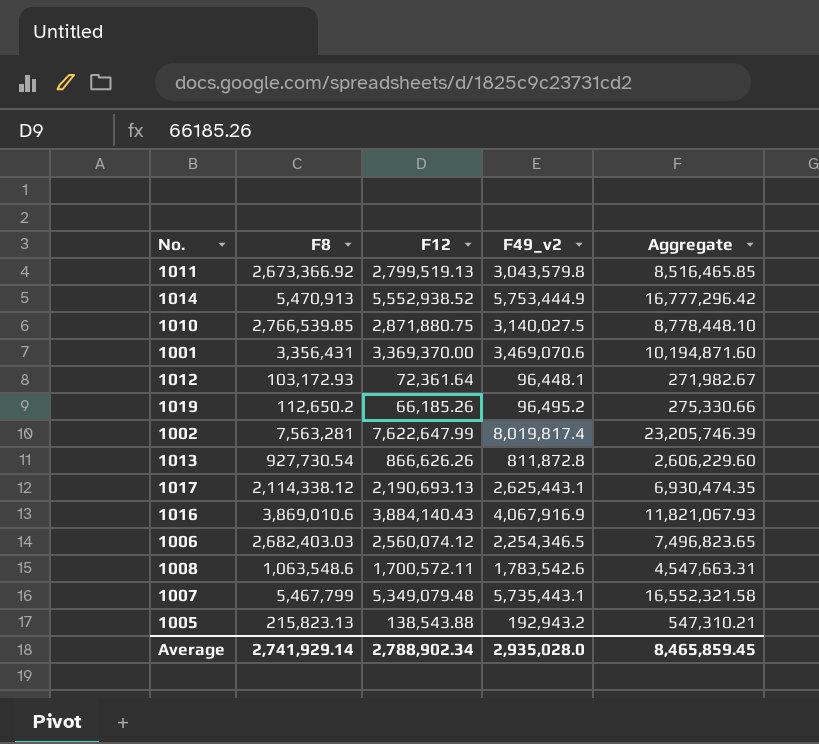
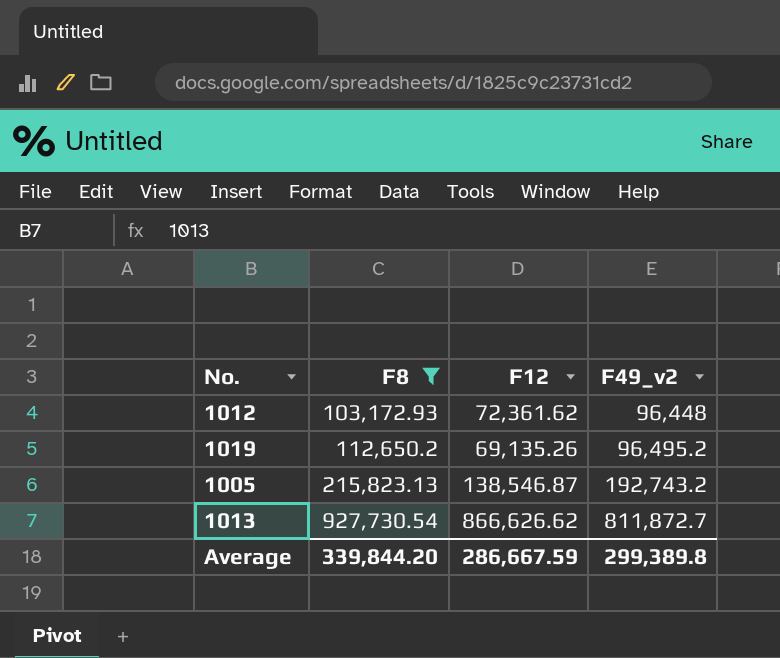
filter: none -> F8 <= 927,730.54
row order: none -> F8 ascending
column Aggregate | formula: [F8] + [F12] + [F49_v2] -> none
1012 | F12: 72,361.64 -> 72,361.62
1012 | F49_v2: 96,448.1 -> 96,448
1019 | F12: 66,185.26 -> 69,135.26
1005 | F12: 138,543.88 -> 138,546.87
1005 | F49_v2: 192,943.2 -> 192,743.2
1013 | F12: 866,626.26 -> 866,626.62
1013 | F49_v2: 811,872.8 -> 811,872.7
Average | F8: 2,741,929.14 -> 339,844.20
Average | F12: 2,788,902.34 -> 286,667.59
Average | F49_v2: 2,935,028.0 -> 299,389.8

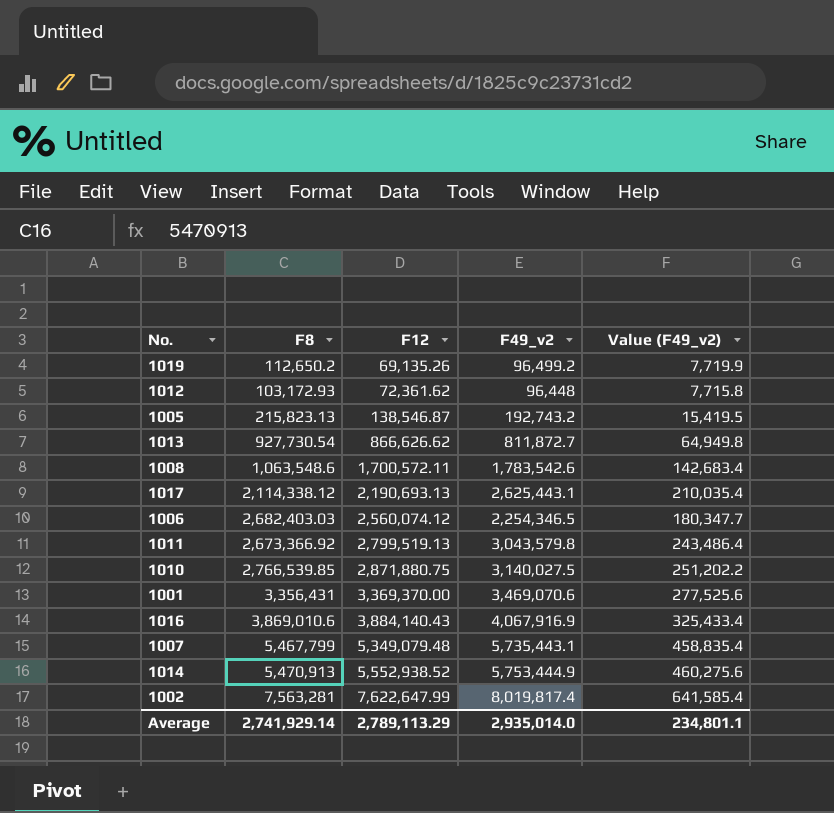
filter: F8 <= 927,730.54 -> none
row order: F8 ascending -> F12 ascending
column Value (F49_v2) | formula: none -> [F49_v2] * 0.08
1019 | F49_v2: 96,495.2 -> 96,499.2
Average | F8: 339,844.20 -> 2,741,929.14
Average | F12: 286,667.59 -> 2,789,113.29
Average | F49_v2: 299,389.8 -> 2,935,014.0

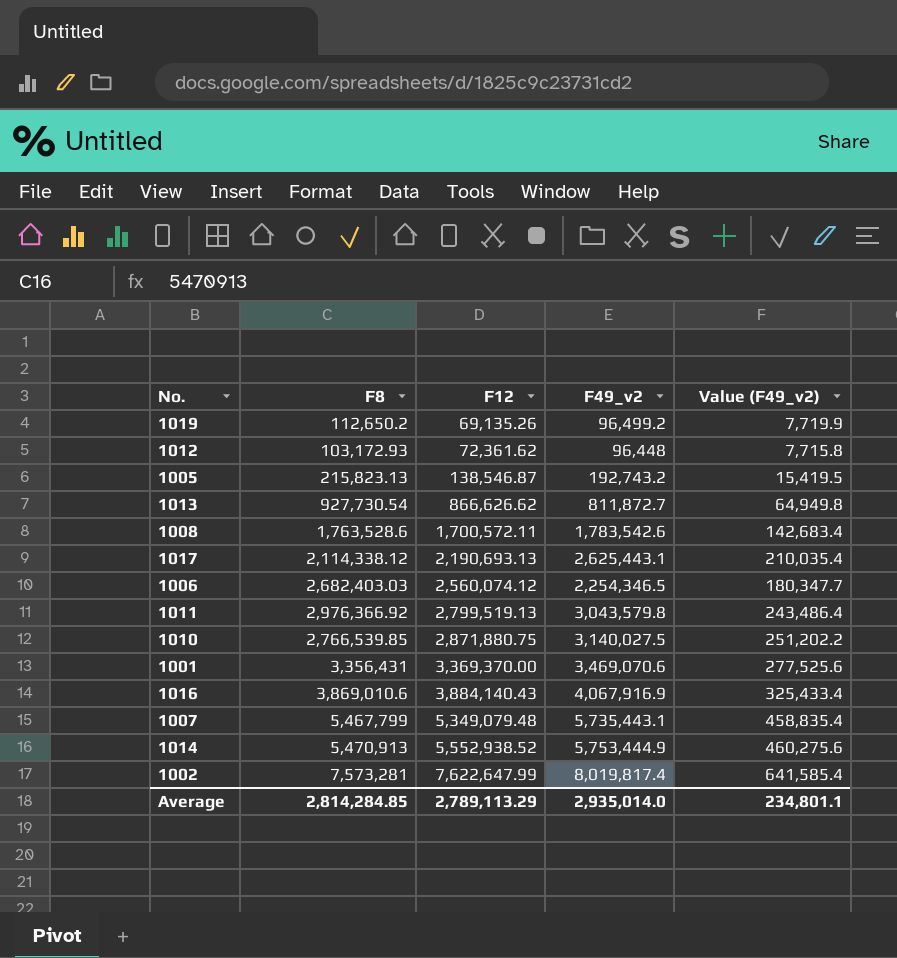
1008 | F8: 1,063,548.6 -> 1,763,528.6
1011 | F8: 2,673,366.92 -> 2,976,366.92
1002 | F8: 7,563,281 -> 7,573,281
Average | F8: 2,741,929.14 -> 2,814,284.85

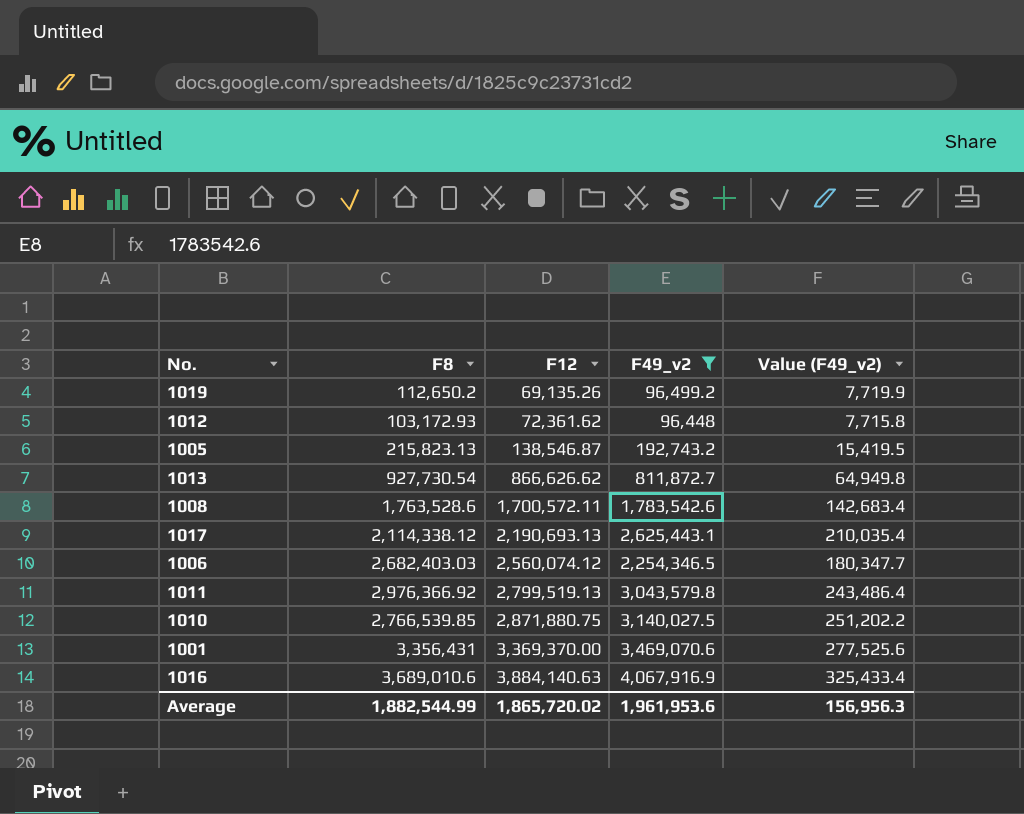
filter: none -> F49_v2 <= 4,067,916.9
1016 | F8: 3,869,010.6 -> 3,689,010.6
1016 | F12: 3,884,140.43 -> 3,884,140.63
Average | F8: 2,814,284.85 -> 1,882,544.99
Average | F12: 2,789,113.29 -> 1,865,720.02
Average | F49_v2: 2,935,014.0 -> 1,961,953.6
Average | Value (F49_v2): 234,801.1 -> 156,956.3

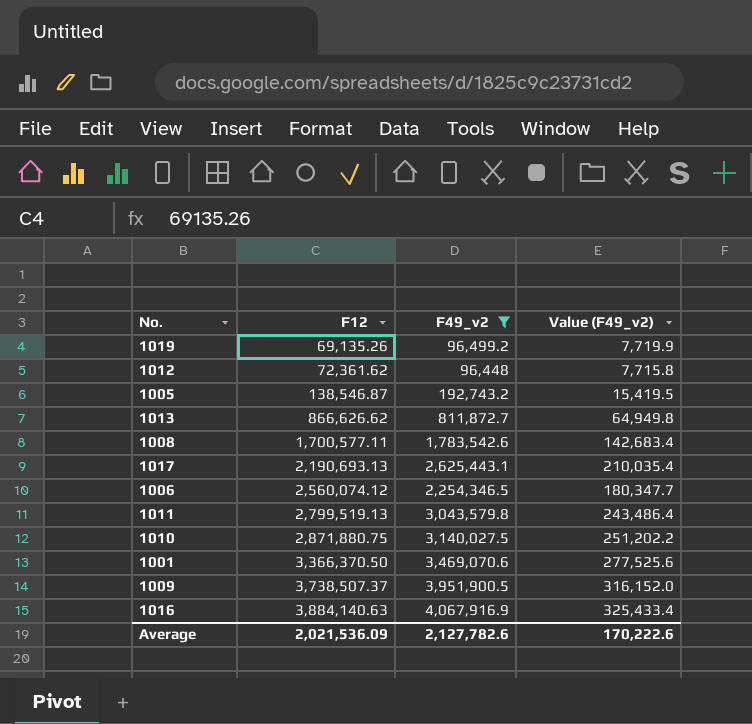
column F8 | position: 2 -> none
1008 | F12: 1,700,572.11 -> 1,700,577.11
1001 | F12: 3,369,370.00 -> 3,366,370.50
row 1009: none -> 3,738,507.37 | 3,951,900.5 | 316,152.0
Average | F12: 1,865,720.02 -> 2,021,536.09
Average | F49_v2: 1,961,953.6 -> 2,127,782.6
Average | Value (F49_v2): 156,956.3 -> 170,222.6

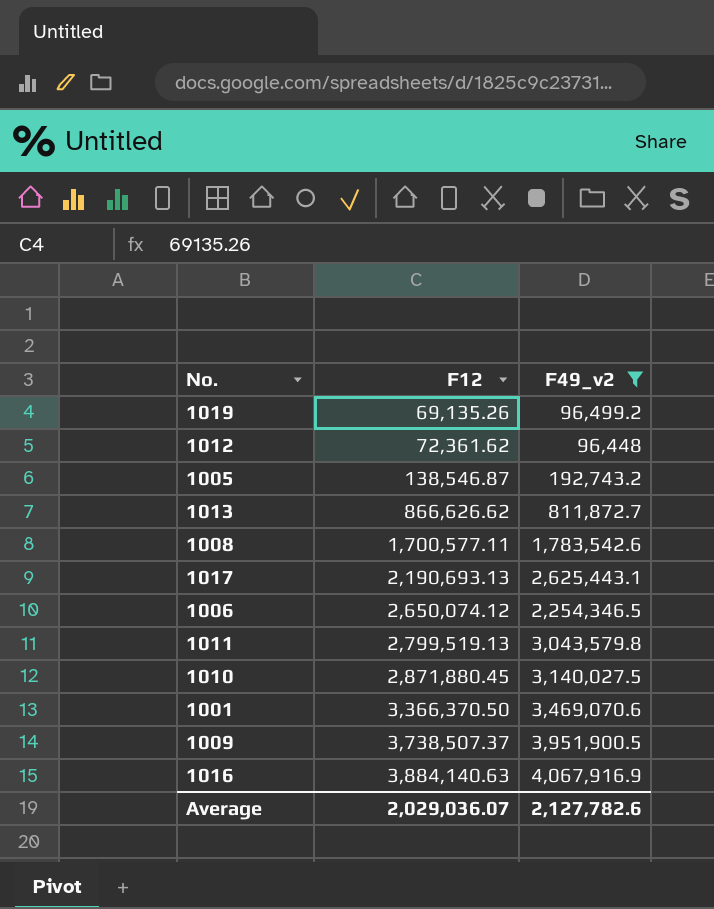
column Value (F49_v2) | formula: [F49_v2] * 0.08 -> none
1006 | F12: 2,560,074.12 -> 2,650,074.12
1010 | F12: 2,871,880.75 -> 2,871,880.45
Average | F12: 2,021,536.09 -> 2,029,036.07

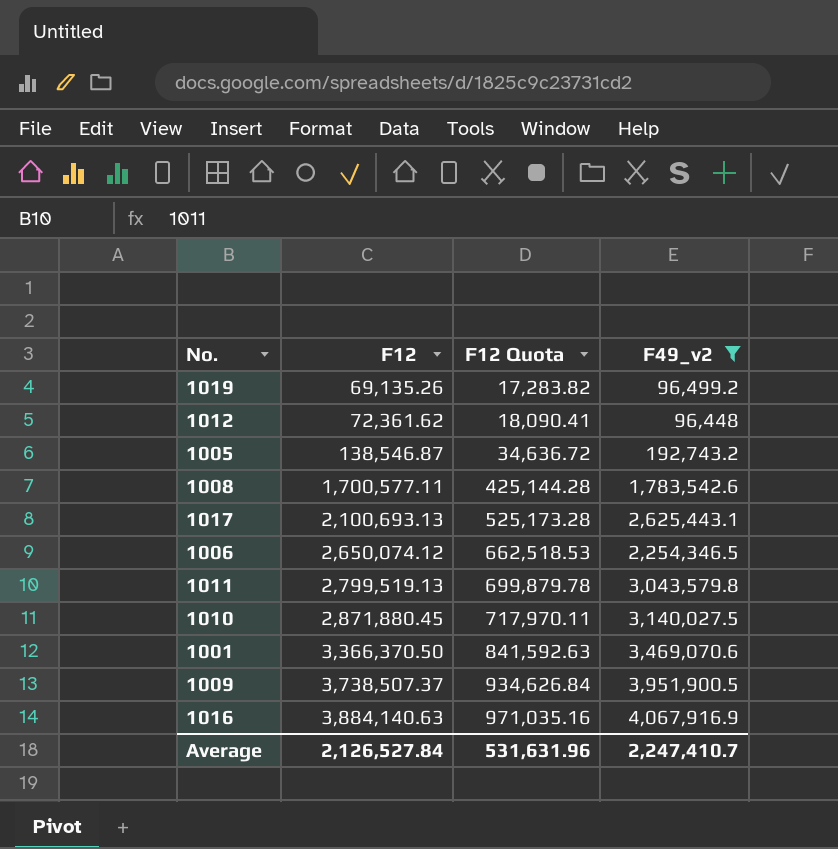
column F12 Quota | formula: none -> [F12] * 0.25
row 1013: 866,626.62 | 811,872.7 -> none
1017 | F12: 2,190,693.13 -> 2,100,693.13
Average | F12: 2,029,036.07 -> 2,126,527.84
Average | F49_v2: 2,127,782.6 -> 2,247,410.7

